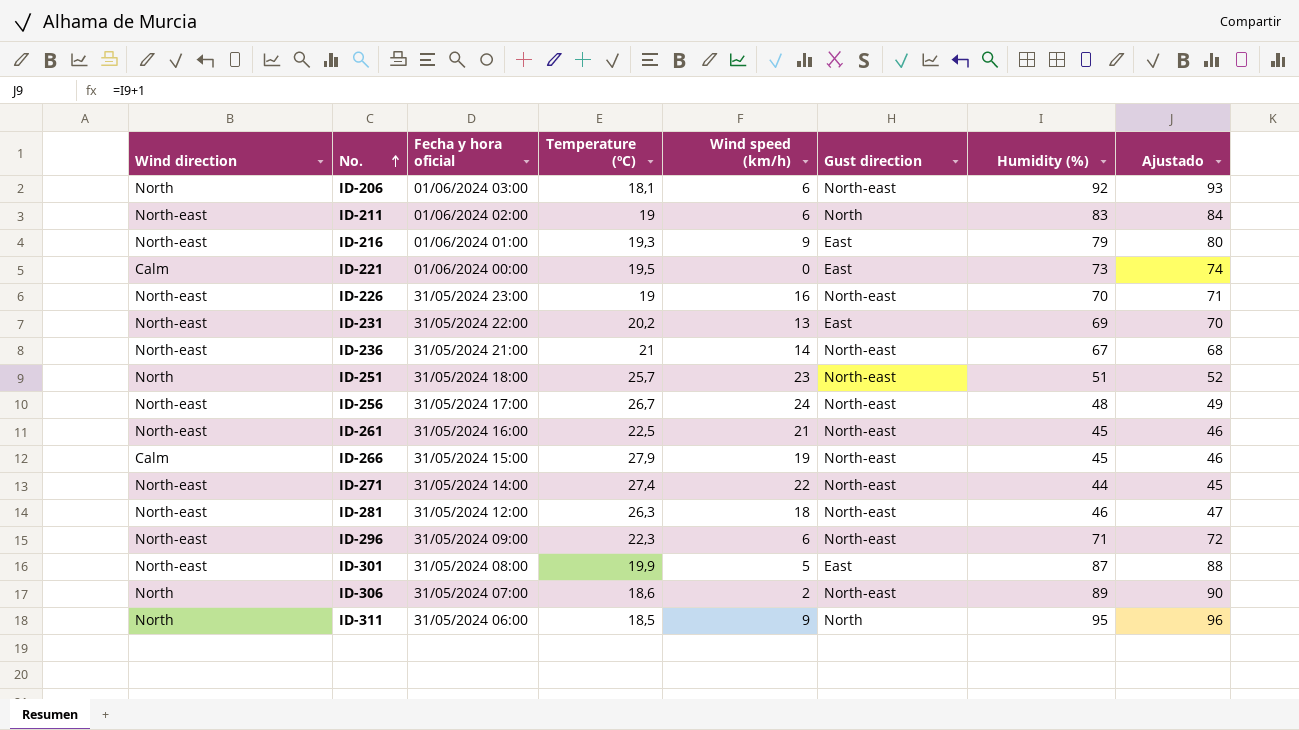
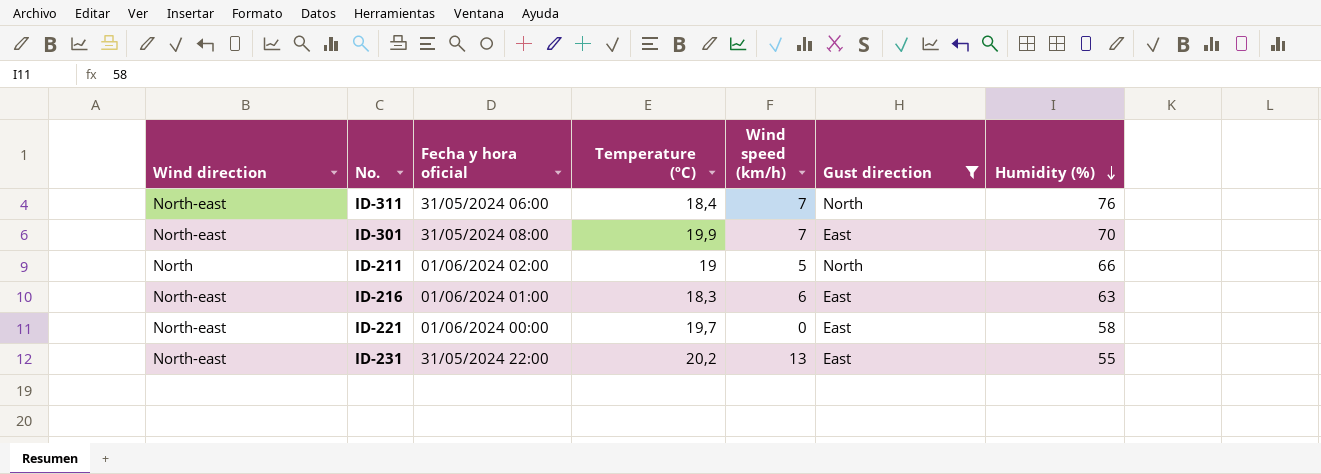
filter: none -> Gust direction != North-east
row order: No. ascending -> Humidity (%) descending
column Ajustado | formula: [Humidity (%)] + 1 -> none
ID-311 | Wind direction: North -> North-east
ID-311 | Temperature (ºC): 18,5 -> 18,4
ID-311 | Wind speed (km/h): 9 -> 7
ID-311 | Humidity (%): 95 -> 76
ID-301 | Wind speed (km/h): 5 -> 7
ID-301 | Humidity (%): 87 -> 70
ID-211 | Wind direction: North-east -> North
ID-211 | Wind speed (km/h): 6 -> 5
ID-211 | Humidity (%): 83 -> 66
ID-216 | Temperature (ºC): 19,3 -> 18,3
ID-216 | Wind speed (km/h): 9 -> 6
ID-216 | Humidity (%): 79 -> 63
ID-221 | Wind direction: Calm -> North-east
ID-221 | Temperature (ºC): 19,5 -> 19,7
ID-221 | Humidity (%): 73 -> 58
ID-231 | Humidity (%): 69 -> 55

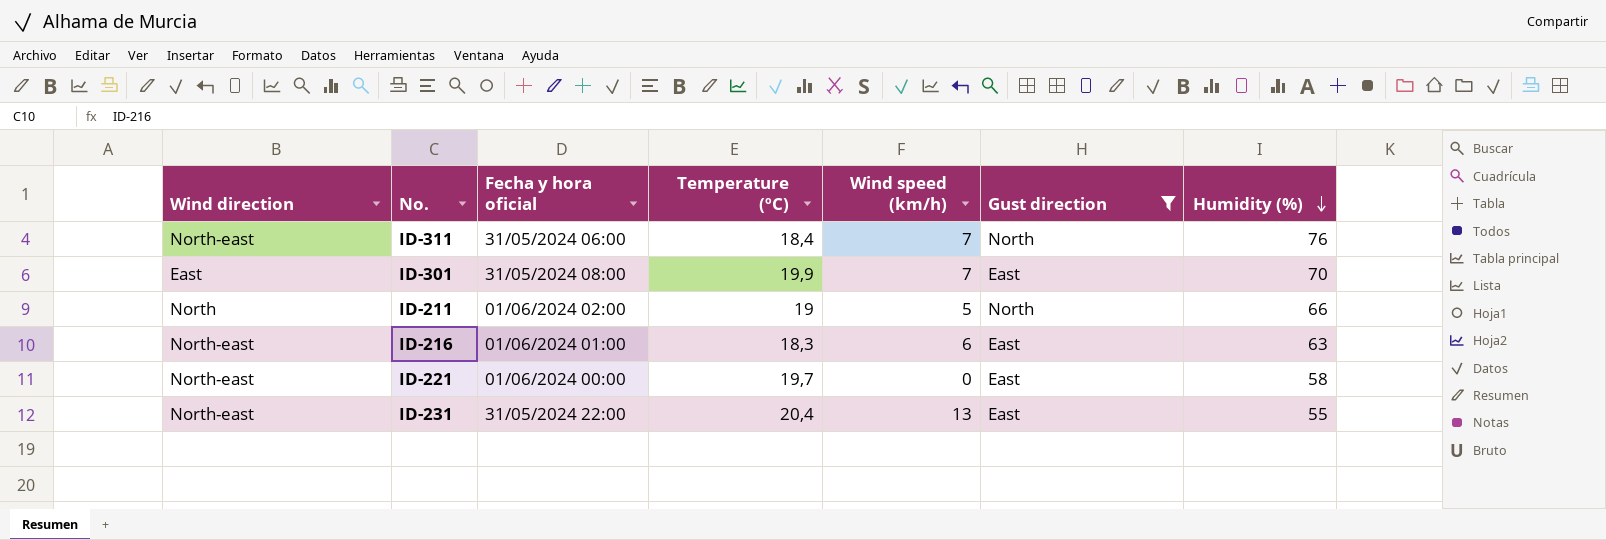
ID-301 | Wind direction: North-east -> East
ID-231 | Temperature (ºC): 20,2 -> 20,4

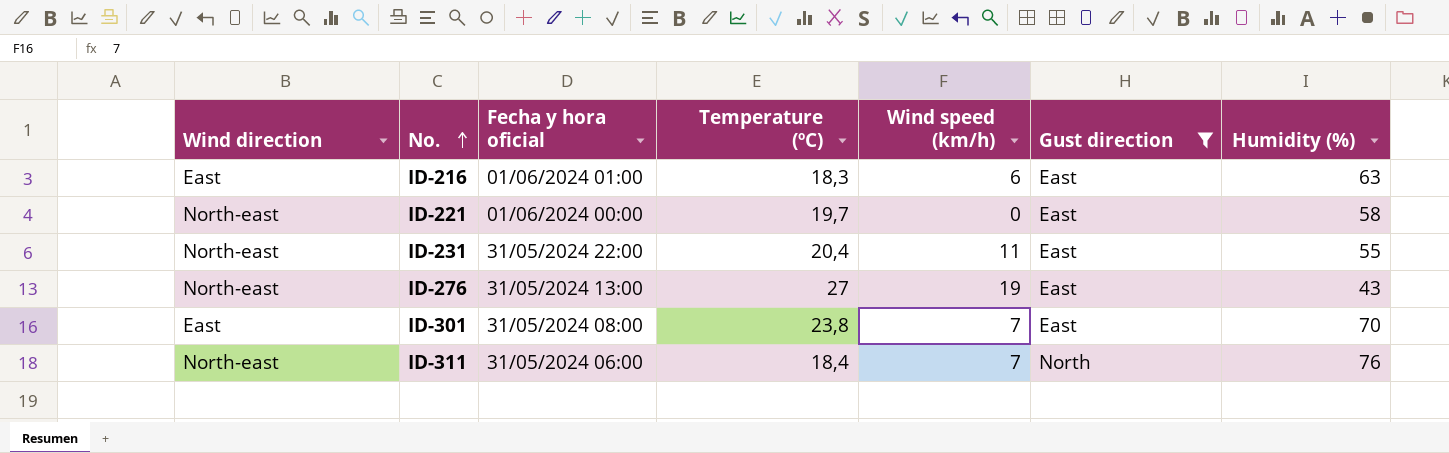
row order: Humidity (%) descending -> No. ascending
row ID-211: North | 01/06/2024 02:00 | 19 | 5 | North | 66 -> none
ID-216 | Wind direction: North-east -> East
ID-231 | Wind speed (km/h): 13 -> 11
row ID-276: none -> North-east | 31/05/2024 13:00 | 27 | 19 | East | 43
ID-301 | Temperature (ºC): 19,9 -> 23,8

